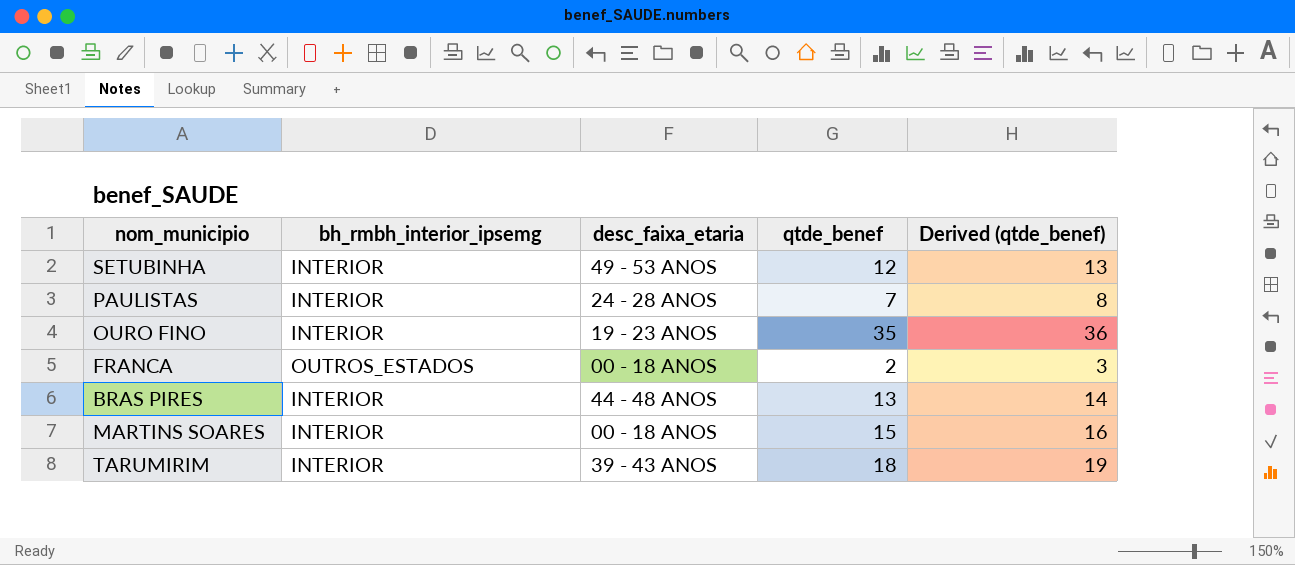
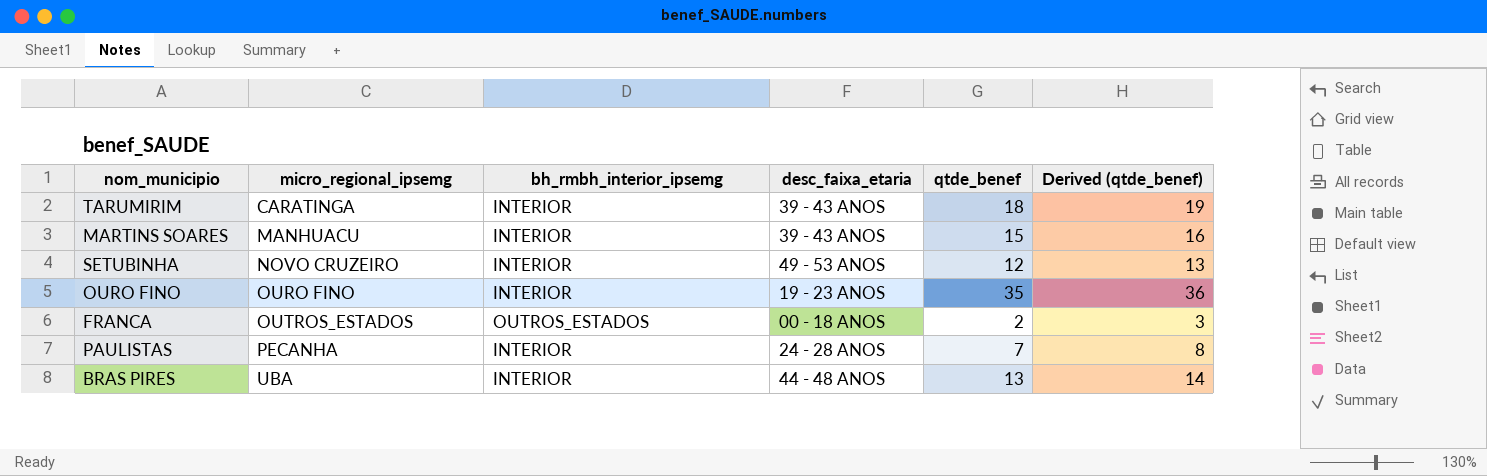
row order: none -> micro_regional_ipsemg ascending
column micro_regional_ipsemg | position: none -> 2
MARTINS SOARES | desc_faixa_etaria: 00 - 18 ANOS -> 39 - 43 ANOS

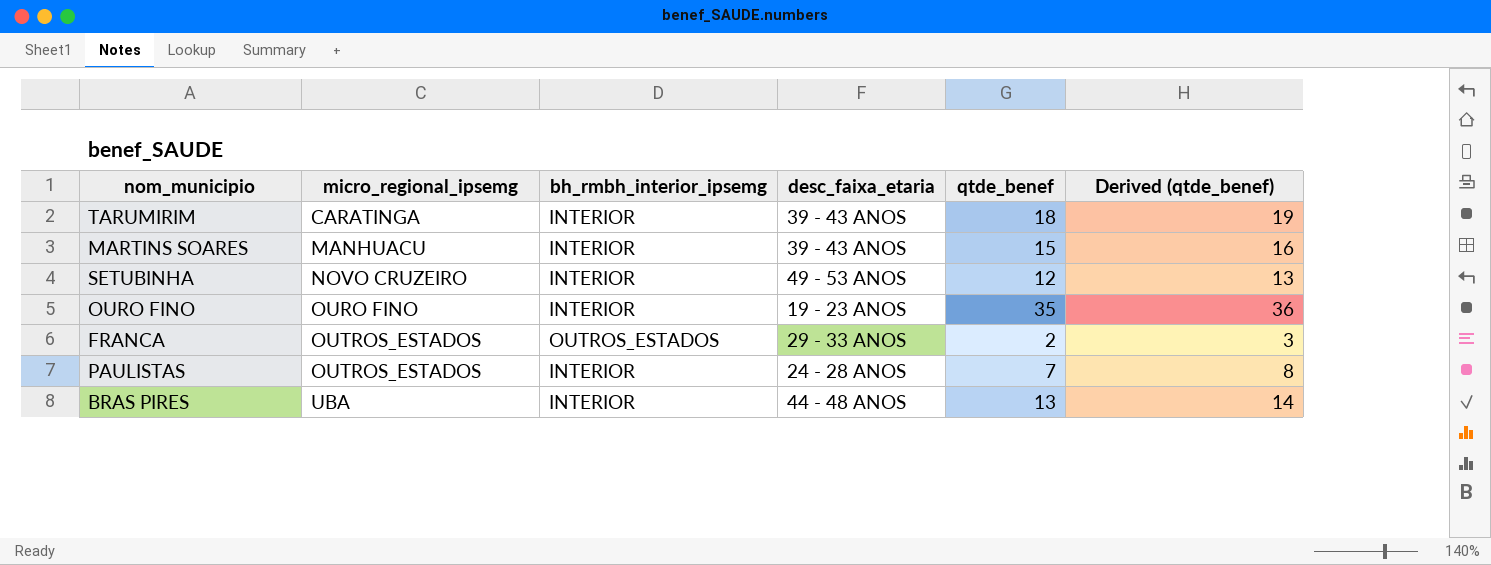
FRANCA | desc_faixa_etaria: 00 - 18 ANOS -> 29 - 33 ANOS
PAULISTAS | micro_regional_ipsemg: PECANHA -> OUTROS_ESTADOS

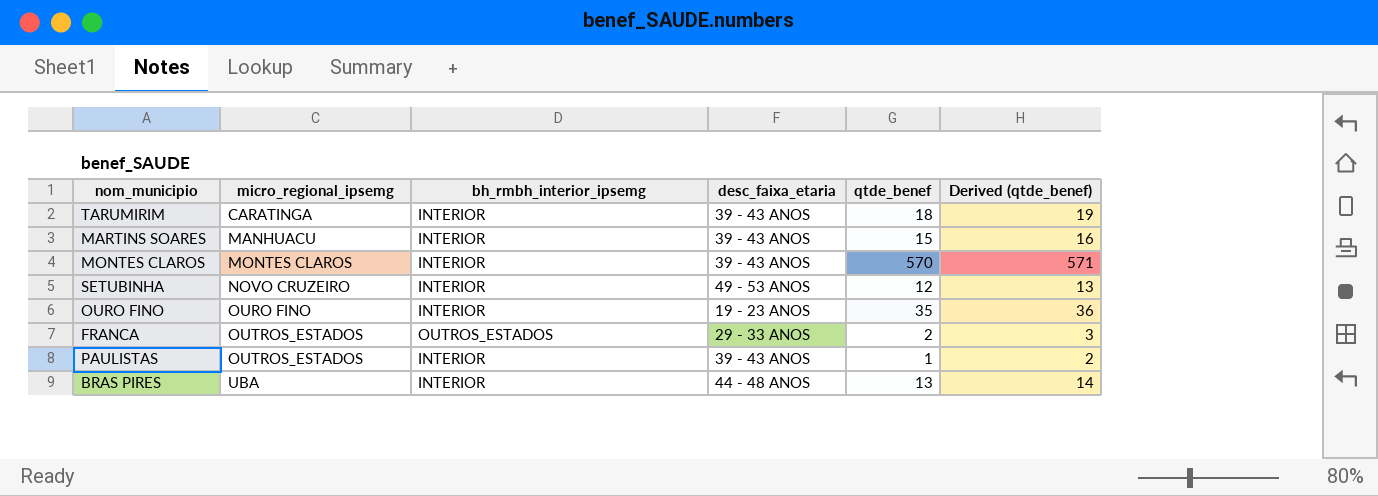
row MONTES CLAROS: none -> MONTES CLAROS | INTERIOR | 39 - 43 ANOS | 570 | 571
PAULISTAS | desc_faixa_etaria: 24 - 28 ANOS -> 39 - 43 ANOS
PAULISTAS | qtde_benef: 7 -> 1
PAULISTAS | Derived (qtde_benef): 8 -> 2

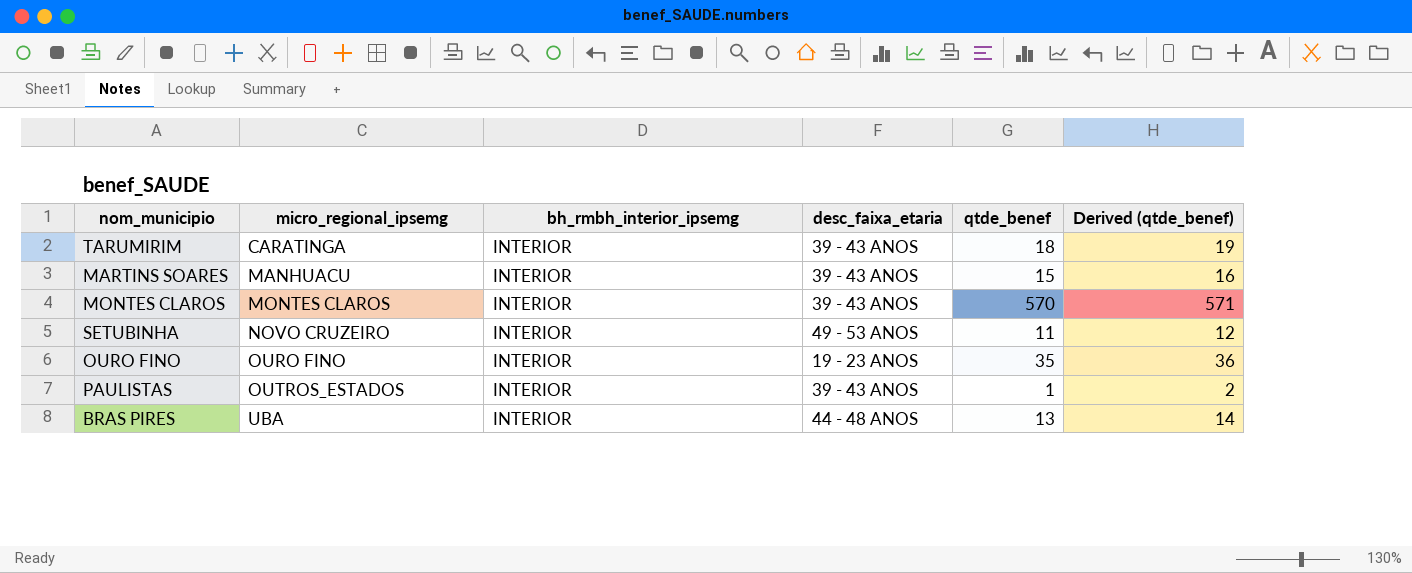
row FRANCA: OUTROS_ESTADOS | OUTROS_ESTADOS | 29 - 33 ANOS | 2 | 3 -> none
SETUBINHA | qtde_benef: 12 -> 11
SETUBINHA | Derived (qtde_benef): 13 -> 12

